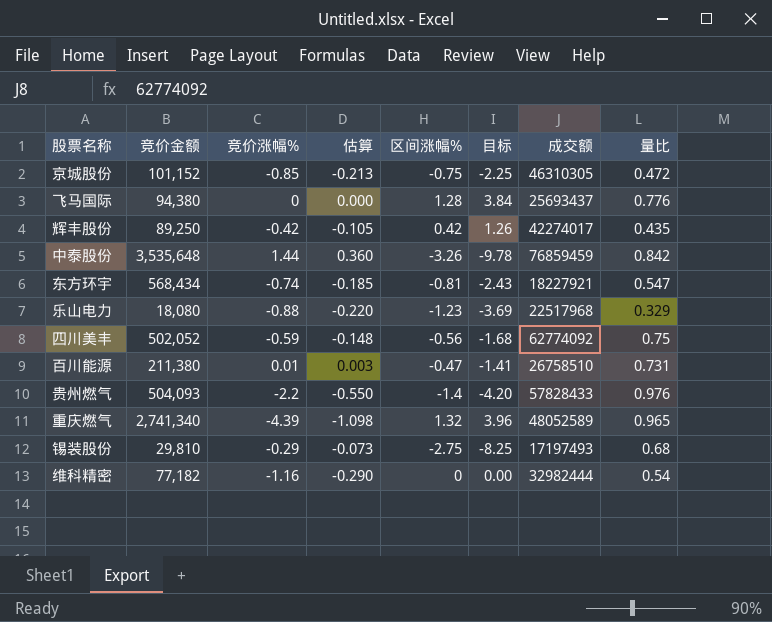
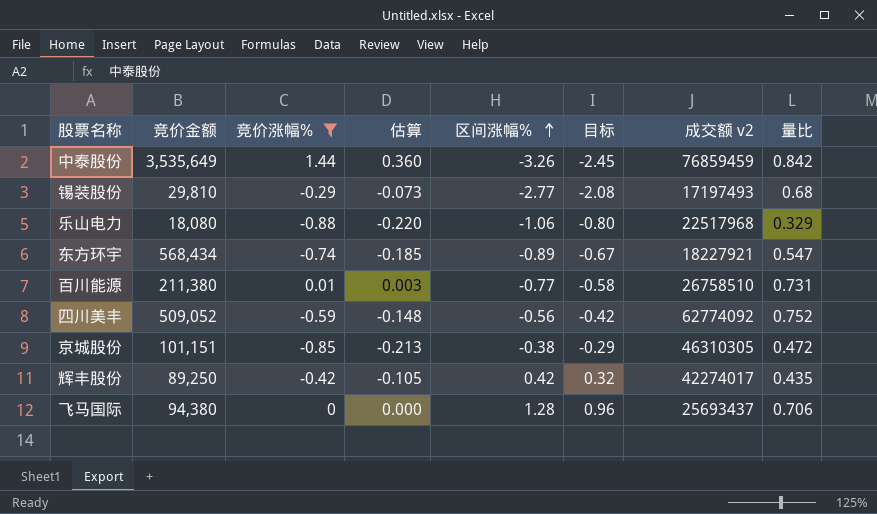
filter: none -> 竞价涨幅% >= -0.88
row order: none -> 区间涨幅% ascending
column 目标 | formula: [区间涨幅%] * 3 -> [区间涨幅%] * 0.75
column name: 成交额 -> 成交额 v2
中泰股份 | 竞价金额: 3,535,648 -> 3,535,649
锡装股份 | 区间涨幅%: -2.75 -> -2.77
乐山电力 | 区间涨幅%: -1.23 -> -1.06
东方环宇 | 区间涨幅%: -0.81 -> -0.89
百川能源 | 区间涨幅%: -0.47 -> -0.77
四川美丰 | 竞价金额: 502,052 -> 509,052
四川美丰 | 量比: 0.75 -> 0.752
京城股份 | 竞价金额: 101,152 -> 101,151
京城股份 | 区间涨幅%: -0.75 -> -0.38
飞马国际 | 量比: 0.776 -> 0.706

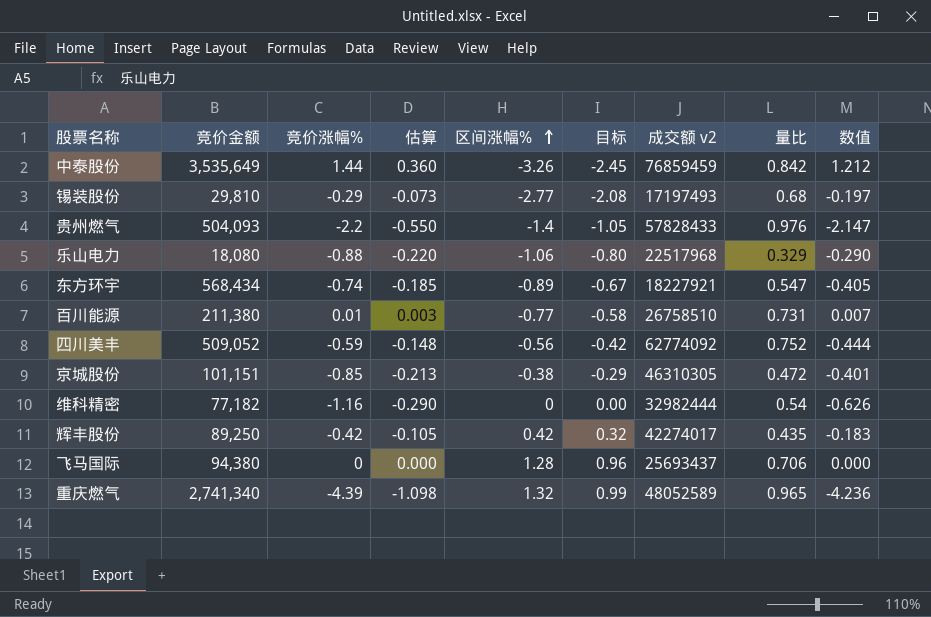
filter: 竞价涨幅% >= -0.88 -> none
column 数值 | formula: none -> [竞价涨幅%] * [量比]

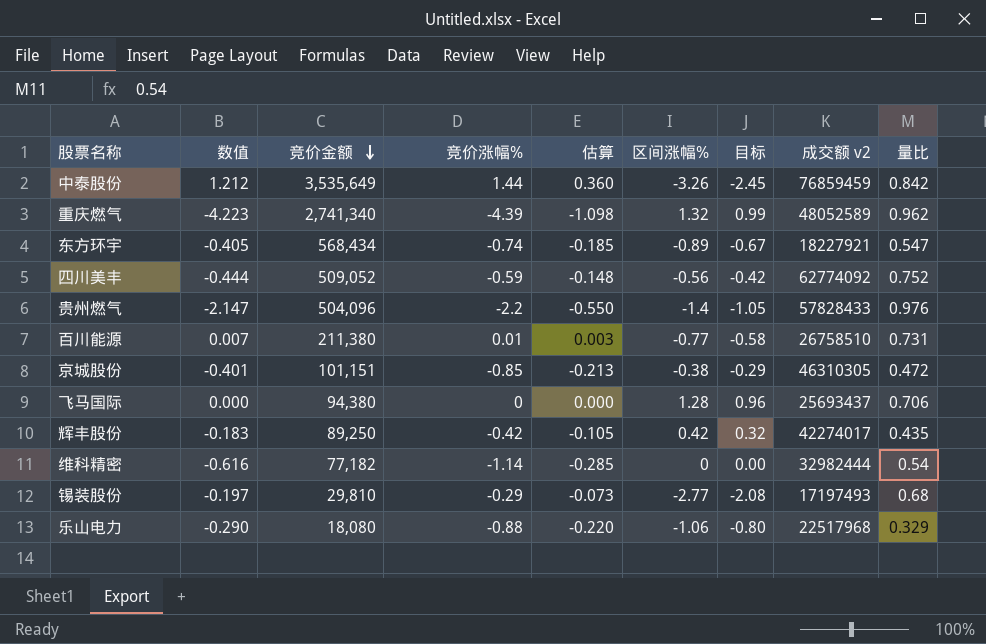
row order: 区间涨幅% ascending -> 竞价金额 descending
column 数值 | position: 9 -> 2
重庆燃气 | 数值: -4.236 -> -4.223
重庆燃气 | 量比: 0.965 -> 0.962
贵州燃气 | 竞价金额: 504,093 -> 504,096
维科精密 | 数值: -0.626 -> -0.616
维科精密 | 竞价涨幅%: -1.16 -> -1.14
维科精密 | 估算: -0.290 -> -0.285

